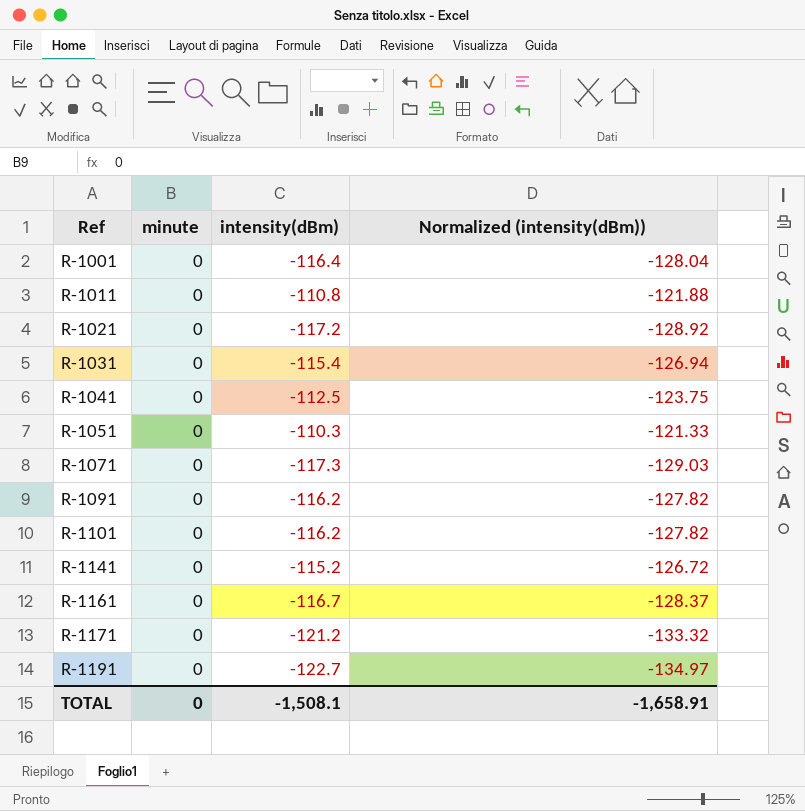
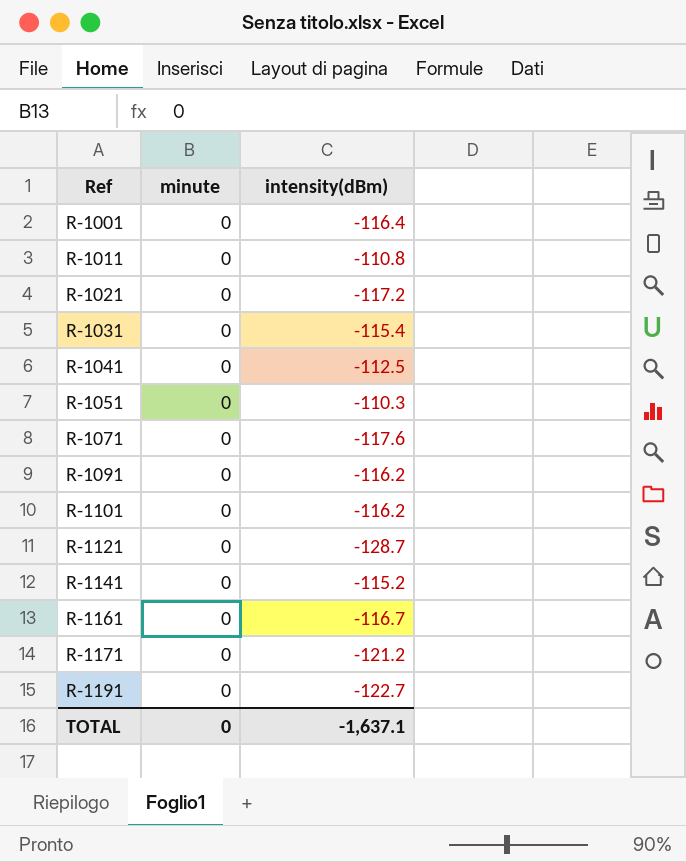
column Normalized (intensity(dBm)) | formula: [intensity(dBm)] * 1.1 -> none
R-1071 | intensity(dBm): -117.3 -> -117.6
row R-1121: none -> 0 | -128.7
TOTAL | intensity(dBm): -1,508.1 -> -1,637.1

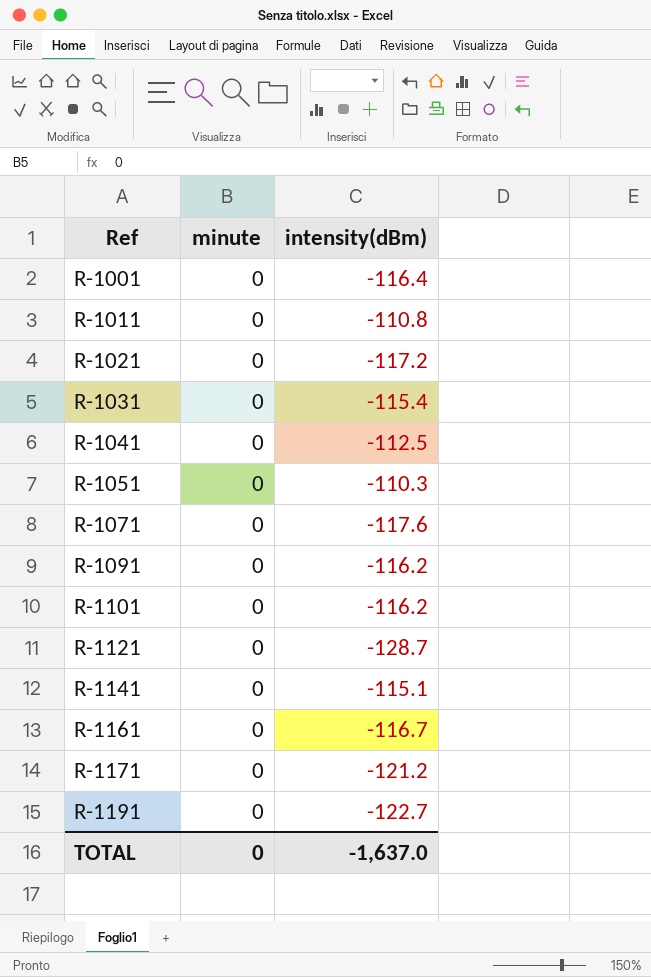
R-1141 | intensity(dBm): -115.2 -> -115.1
TOTAL | intensity(dBm): -1,637.1 -> -1,637.0

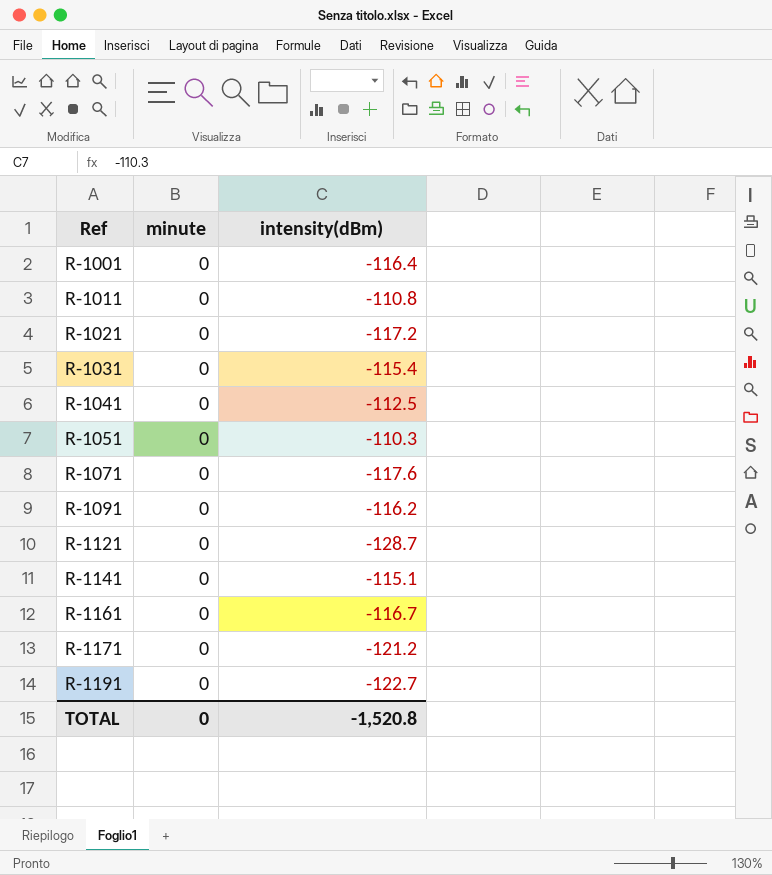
row R-1101: 0 | -116.2 -> none
TOTAL | intensity(dBm): -1,637.0 -> -1,520.8

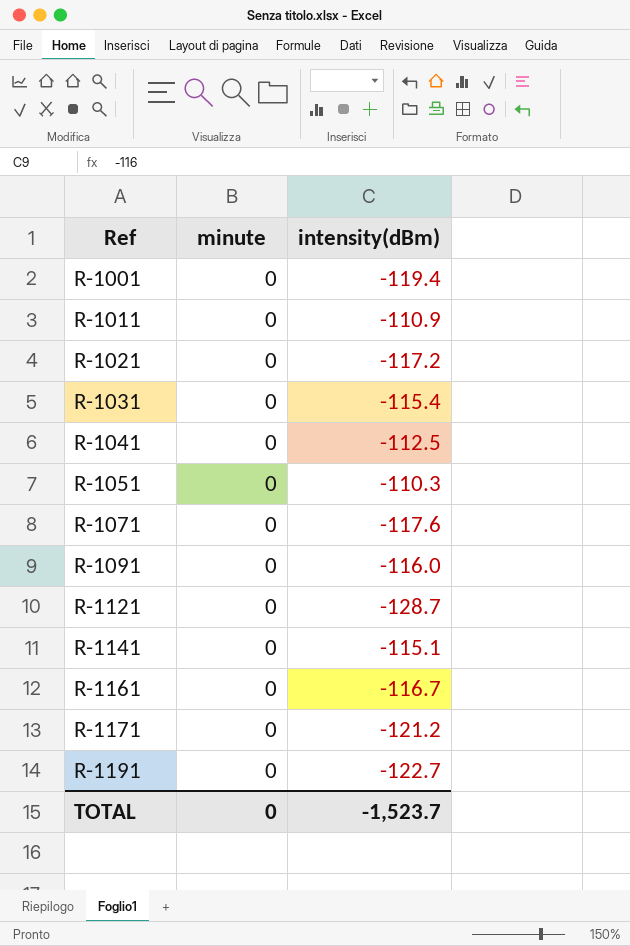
R-1001 | intensity(dBm): -116.4 -> -119.4
R-1011 | intensity(dBm): -110.8 -> -110.9
R-1091 | intensity(dBm): -116.2 -> -116.0
TOTAL | intensity(dBm): -1,520.8 -> -1,523.7

